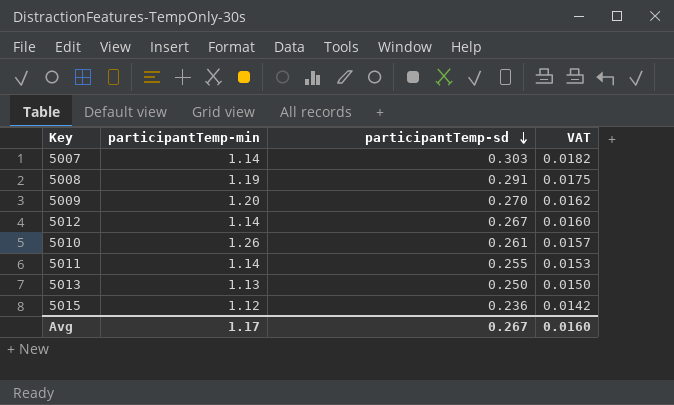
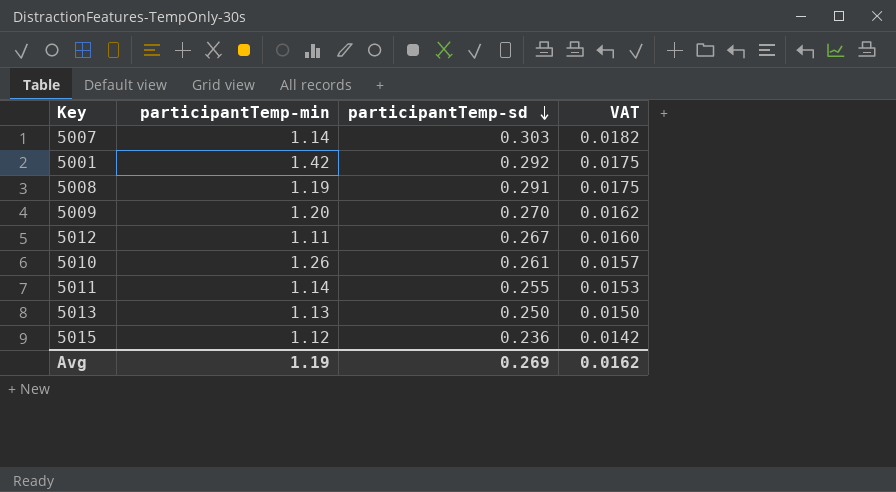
row 5001: none -> 1.42 | 0.292 | 0.0175
5012 | participantTemp-min: 1.14 -> 1.11
Avg | participantTemp-min: 1.17 -> 1.19
Avg | participantTemp-sd: 0.267 -> 0.269
Avg | VAT: 0.0160 -> 0.0162

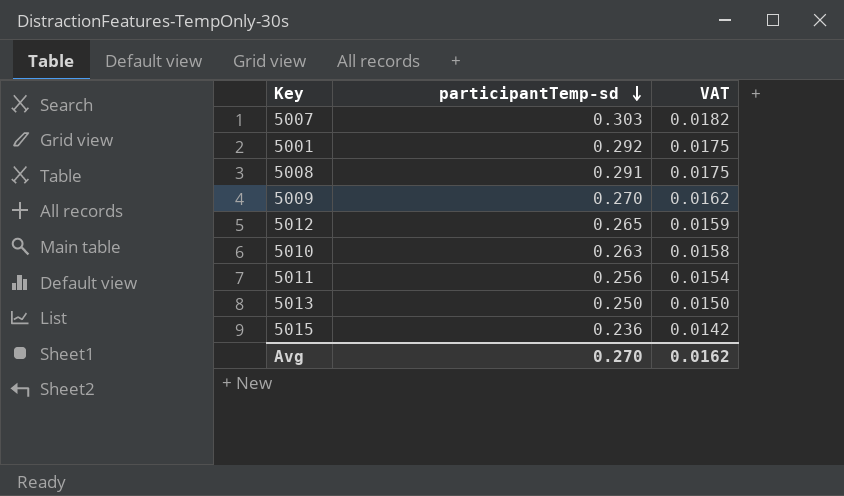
column participantTemp-min | position: 2 -> none
5012 | participantTemp-sd: 0.267 -> 0.265
5012 | VAT: 0.0160 -> 0.0159
5010 | participantTemp-sd: 0.261 -> 0.263
5010 | VAT: 0.0157 -> 0.0158
5011 | participantTemp-sd: 0.255 -> 0.256
5011 | VAT: 0.0153 -> 0.0154
Avg | participantTemp-sd: 0.269 -> 0.270

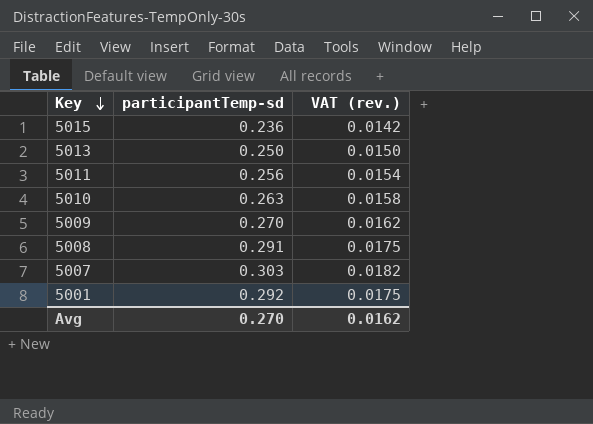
row order: participantTemp-sd descending -> Key descending
column name: VAT -> VAT (rev.)
row 5012: 0.265 | 0.0159 -> none

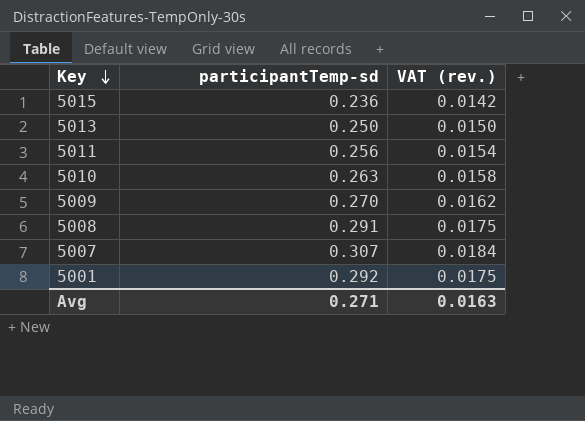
5007 | participantTemp-sd: 0.303 -> 0.307
5007 | VAT (rev.): 0.0182 -> 0.0184
Avg | participantTemp-sd: 0.270 -> 0.271
Avg | VAT (rev.): 0.0162 -> 0.0163

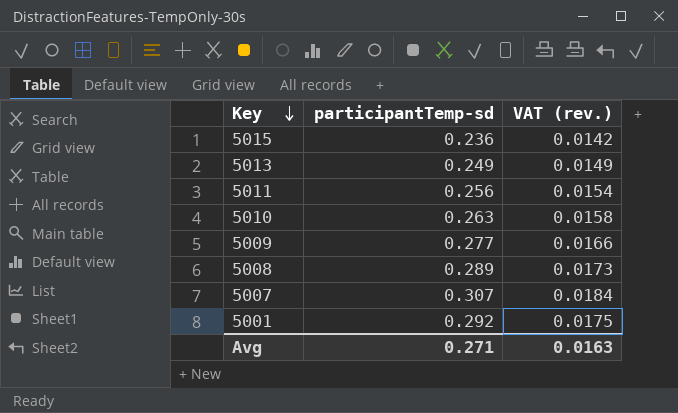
5013 | participantTemp-sd: 0.250 -> 0.249
5013 | VAT (rev.): 0.0150 -> 0.0149
5009 | participantTemp-sd: 0.270 -> 0.277
5009 | VAT (rev.): 0.0162 -> 0.0166
5008 | participantTemp-sd: 0.291 -> 0.289
5008 | VAT (rev.): 0.0175 -> 0.0173

